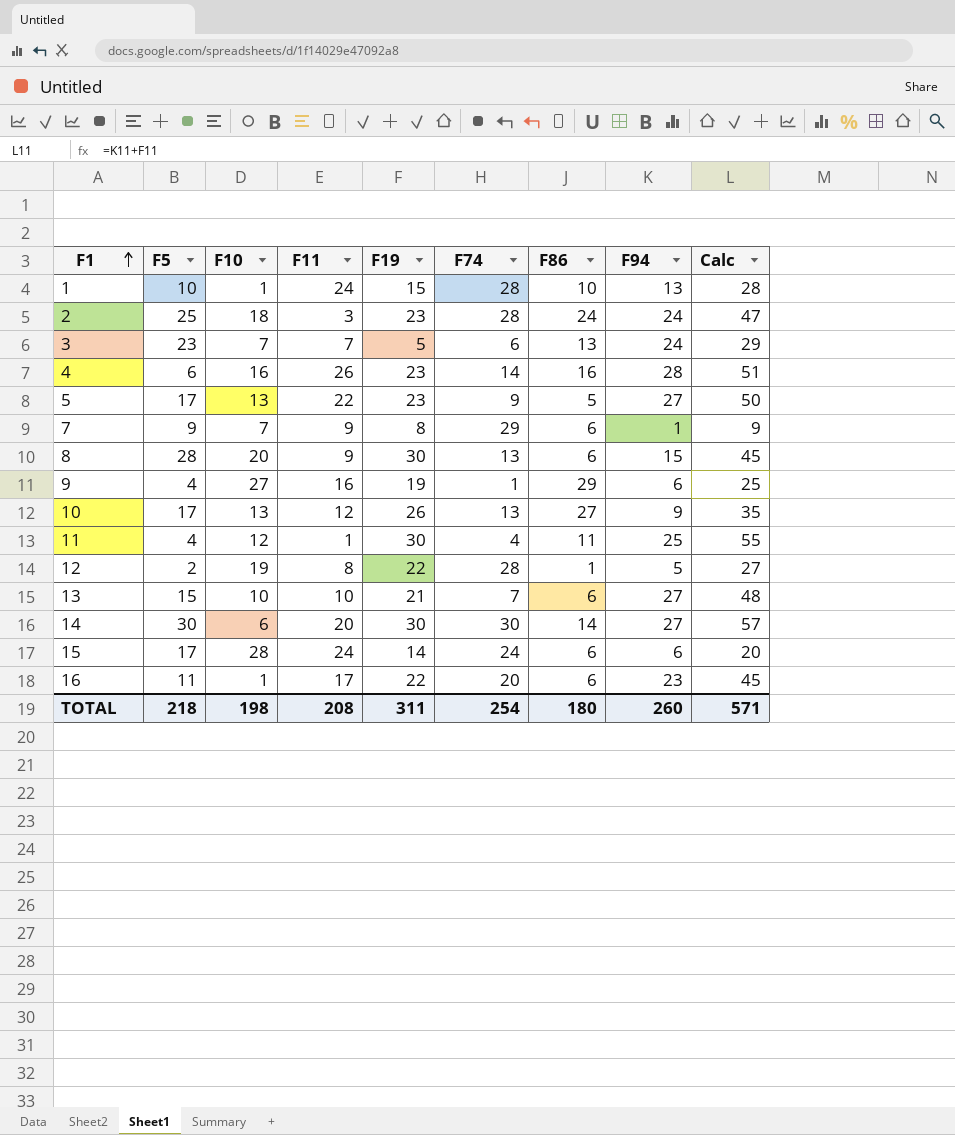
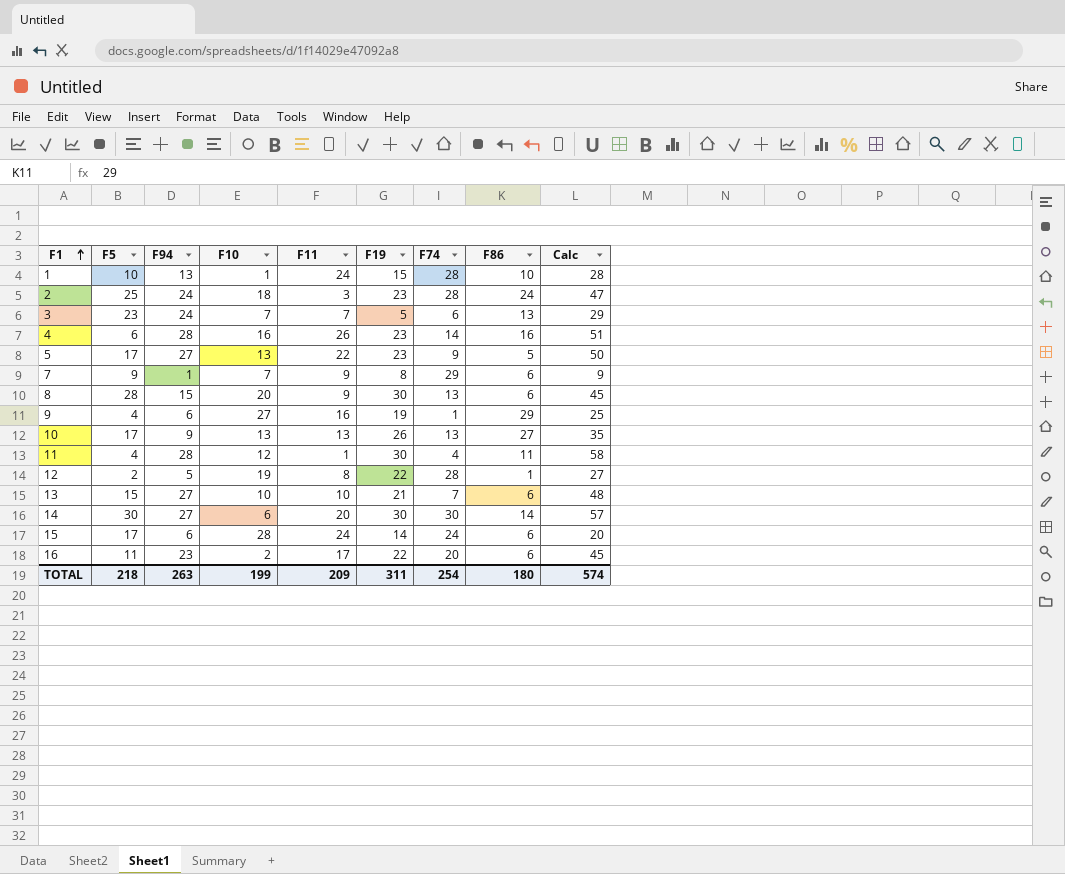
column F94 | position: 8 -> 3
10 | F11: 12 -> 13
11 | F94: 25 -> 28
11 | Calc: 55 -> 58
16 | F10: 1 -> 2
TOTAL | F94: 260 -> 263
TOTAL | F10: 198 -> 199
TOTAL | F11: 208 -> 209
TOTAL | Calc: 571 -> 574

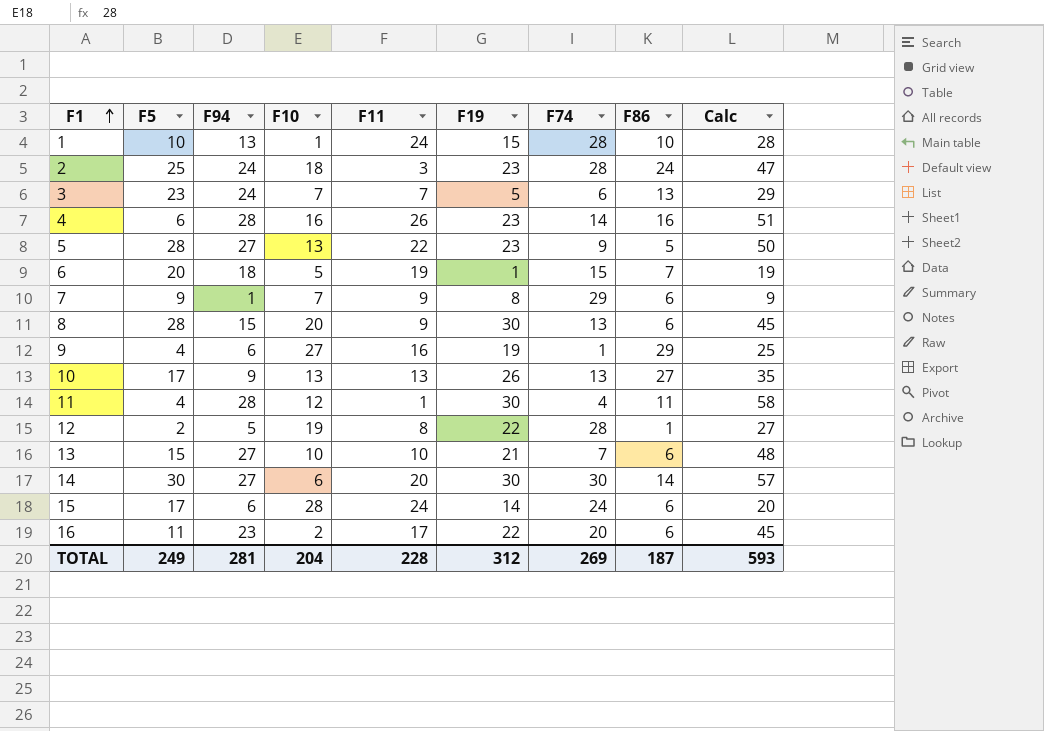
5 | F5: 17 -> 28
row 6: none -> 20 | 18 | 5 | 19 | 1 | 15 | 7 | 19
TOTAL | F5: 218 -> 249
TOTAL | F94: 263 -> 281
TOTAL | F10: 199 -> 204
TOTAL | F11: 209 -> 228
TOTAL | F19: 311 -> 312
TOTAL | F74: 254 -> 269
TOTAL | F86: 180 -> 187
TOTAL | Calc: 574 -> 593

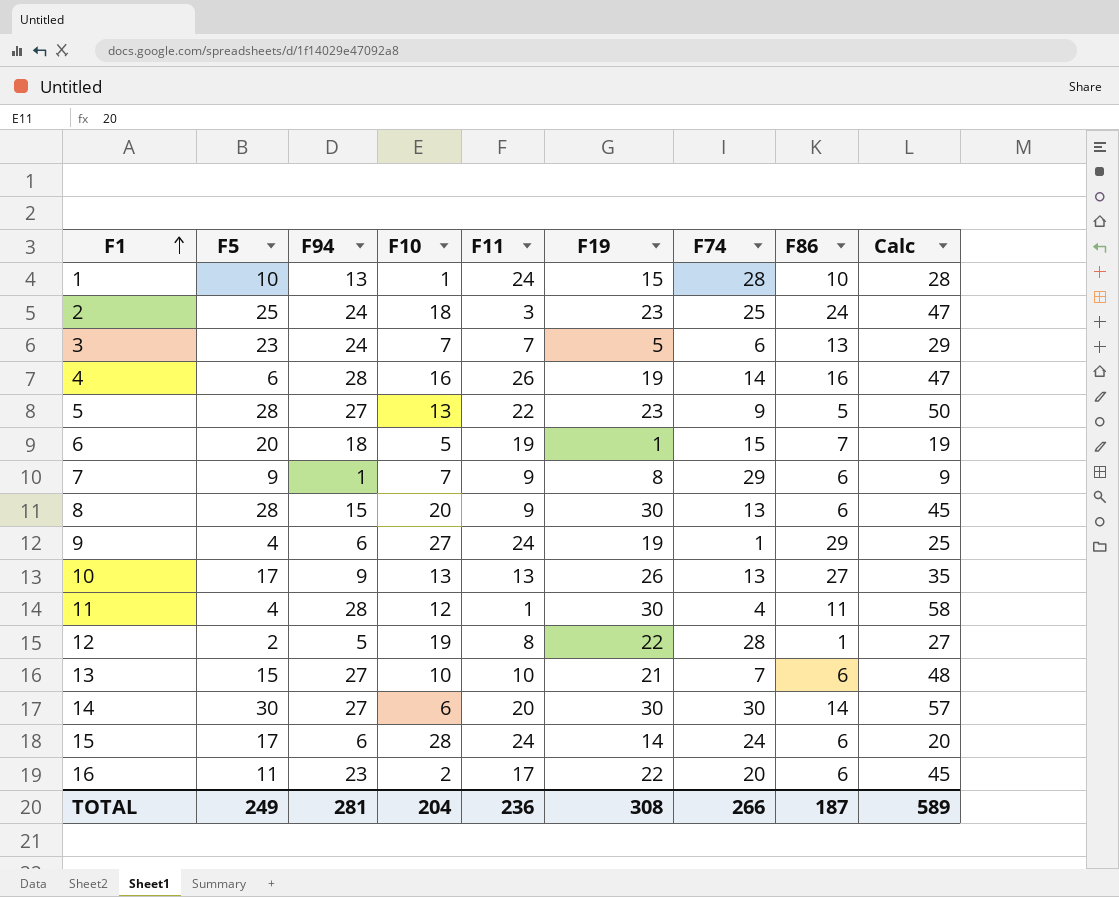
2 | F74: 28 -> 25
4 | F19: 23 -> 19
4 | Calc: 51 -> 47
9 | F11: 16 -> 24
TOTAL | F11: 228 -> 236
TOTAL | F19: 312 -> 308
TOTAL | F74: 269 -> 266
TOTAL | Calc: 593 -> 589

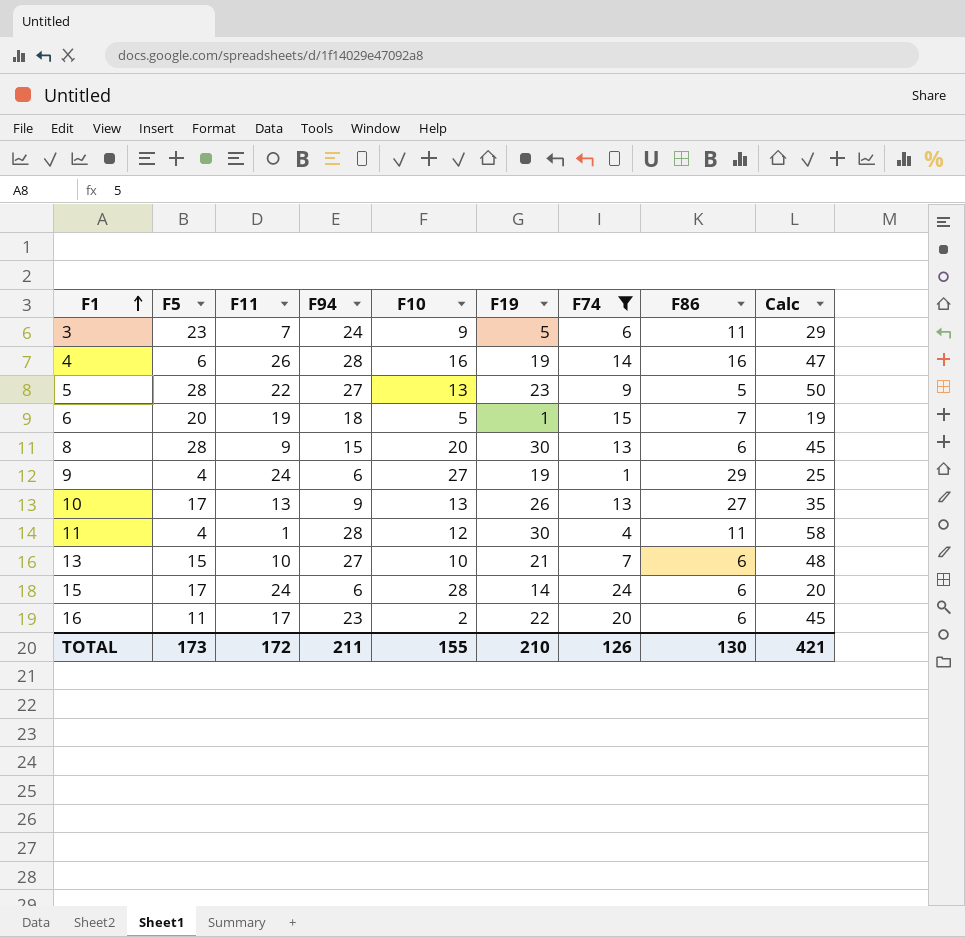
filter: none -> F74 <= 24
column F11 | position: 5 -> 3
3 | F10: 7 -> 9
3 | F86: 13 -> 11
TOTAL | F5: 249 -> 173
TOTAL | F11: 236 -> 172
TOTAL | F94: 281 -> 211
TOTAL | F10: 204 -> 155
TOTAL | F19: 308 -> 210
TOTAL | F74: 266 -> 126
TOTAL | F86: 187 -> 130
TOTAL | Calc: 589 -> 421

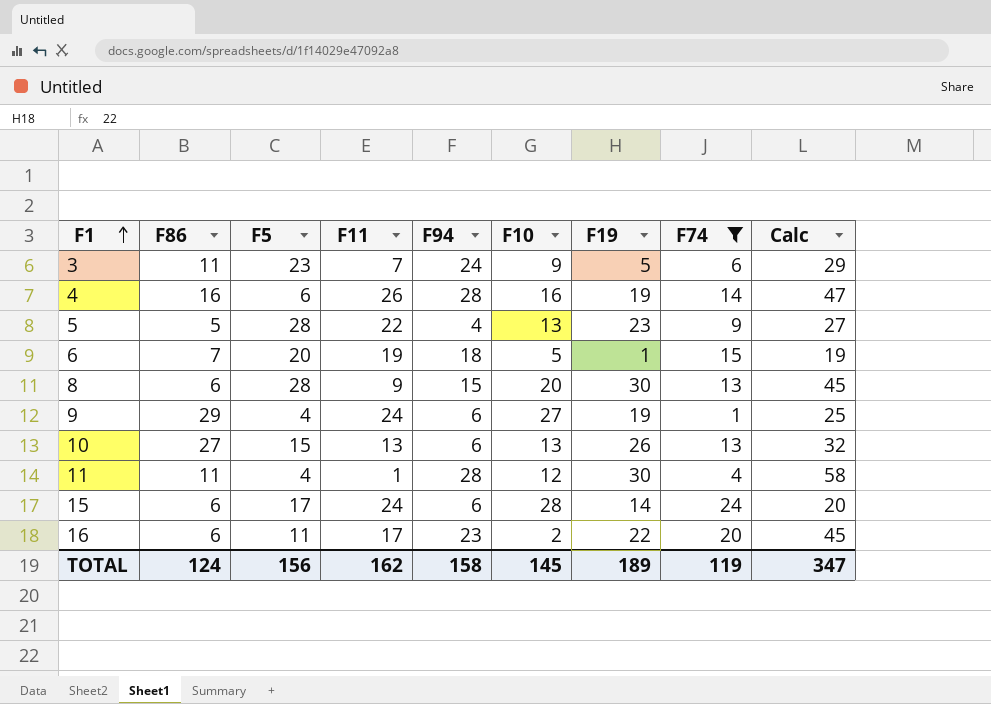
column F86 | position: 8 -> 2
row 13: 15 | 10 | 27 | 10 | 21 | 7 | 6 | 48 -> none
5 | F94: 27 -> 4
5 | Calc: 50 -> 27
10 | F5: 17 -> 15
10 | F94: 9 -> 6
10 | Calc: 35 -> 32
TOTAL | F86: 130 -> 124
TOTAL | F5: 173 -> 156
TOTAL | F11: 172 -> 162
TOTAL | F94: 211 -> 158
TOTAL | F10: 155 -> 145
TOTAL | F19: 210 -> 189
TOTAL | F74: 126 -> 119
TOTAL | Calc: 421 -> 347

